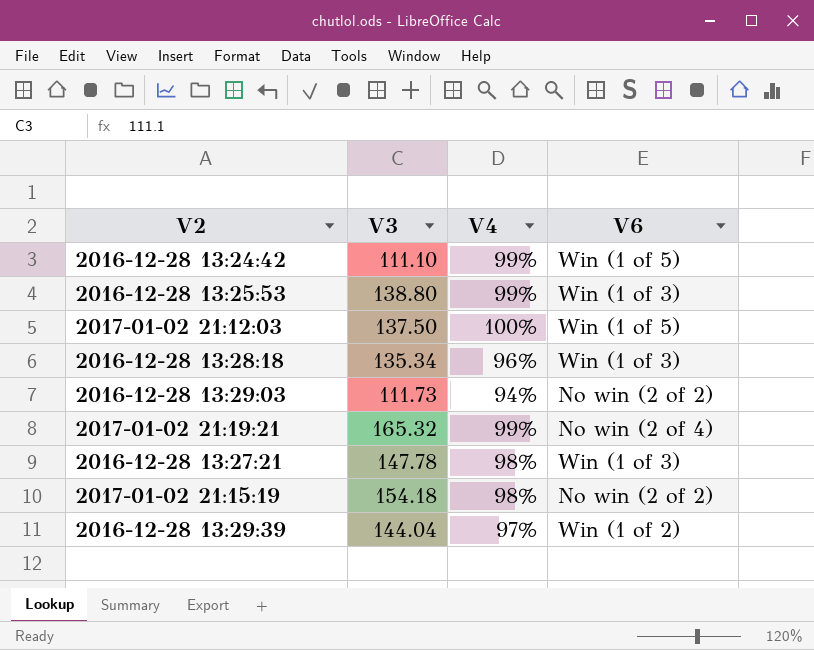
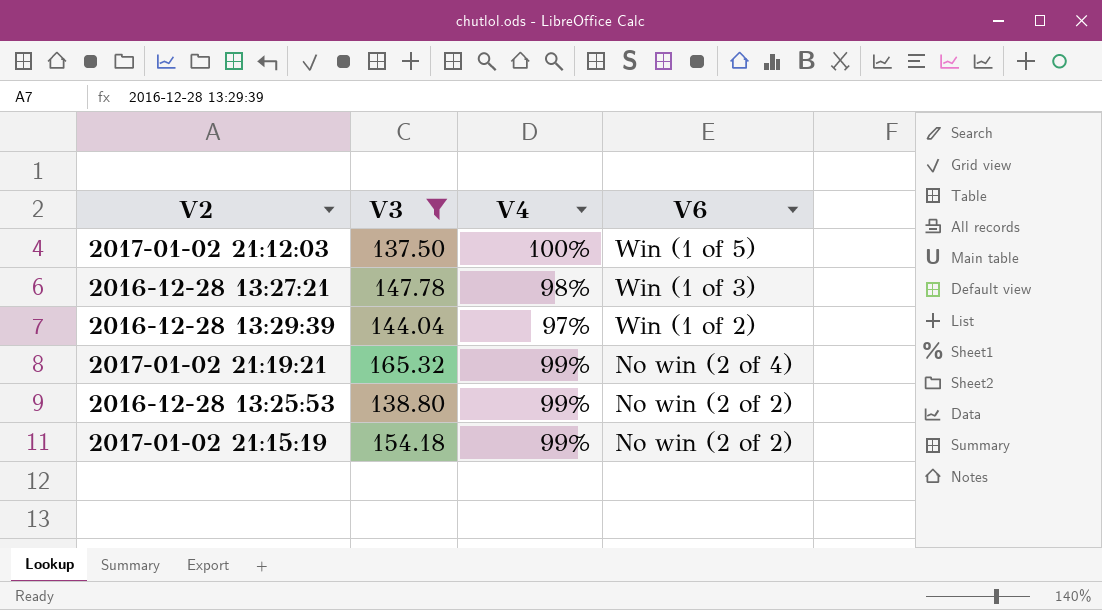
filter: none -> V3 >= 137.50
row order: none -> V6 descending
2016-12-28 13:25:53 | V6: Win (1 of 3) -> No win (2 of 2)
2017-01-02 21:15:19 | V4: 98% -> 99%

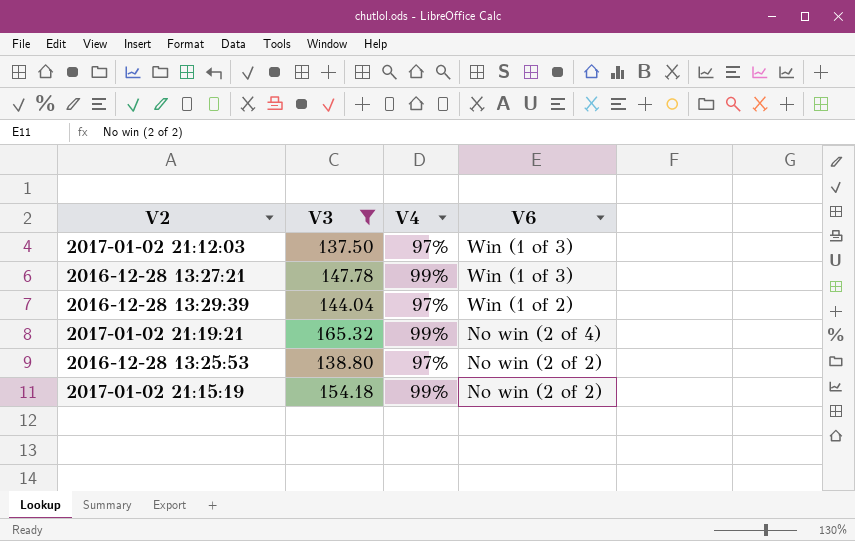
2017-01-02 21:12:03 | V4: 100% -> 97%
2017-01-02 21:12:03 | V6: Win (1 of 5) -> Win (1 of 3)
2016-12-28 13:27:21 | V4: 98% -> 99%
2016-12-28 13:25:53 | V4: 99% -> 97%

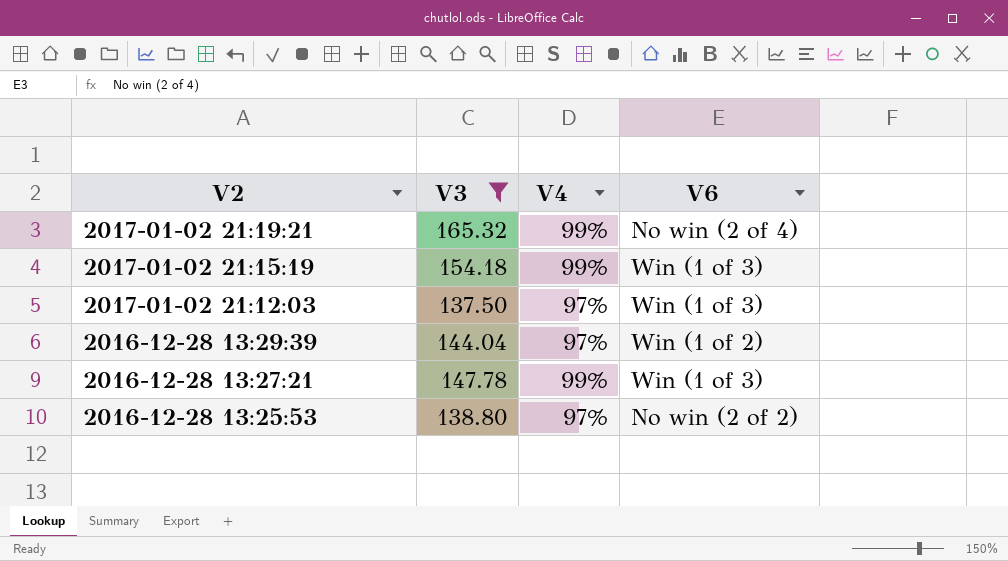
row order: V6 descending -> V2 descending
2017-01-02 21:15:19 | V6: No win (2 of 2) -> Win (1 of 3)

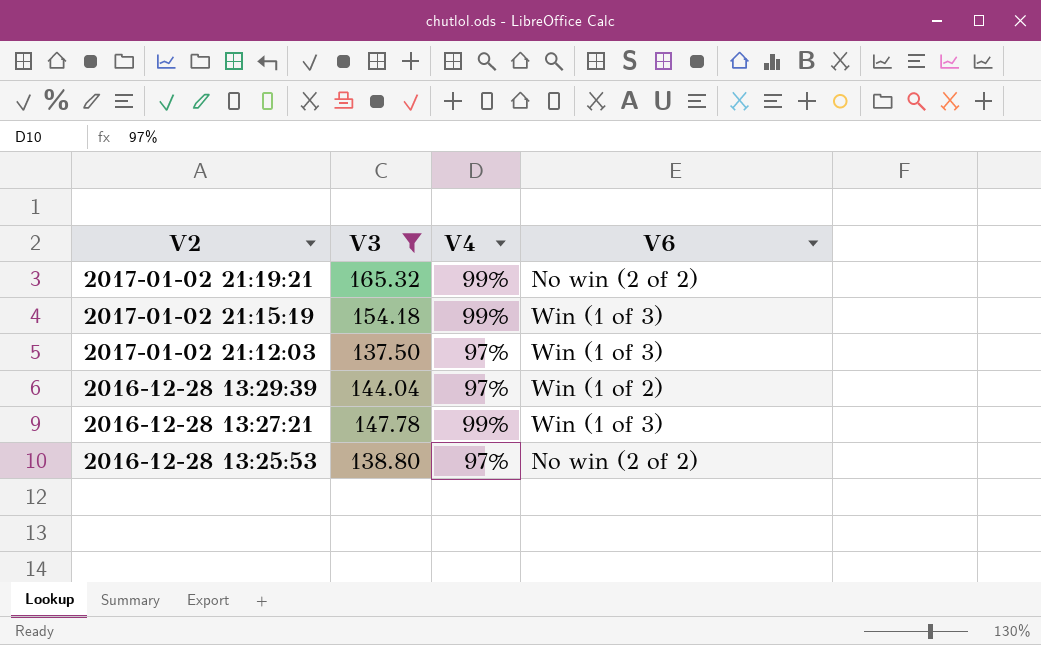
2017-01-02 21:19:21 | V6: No win (2 of 4) -> No win (2 of 2)

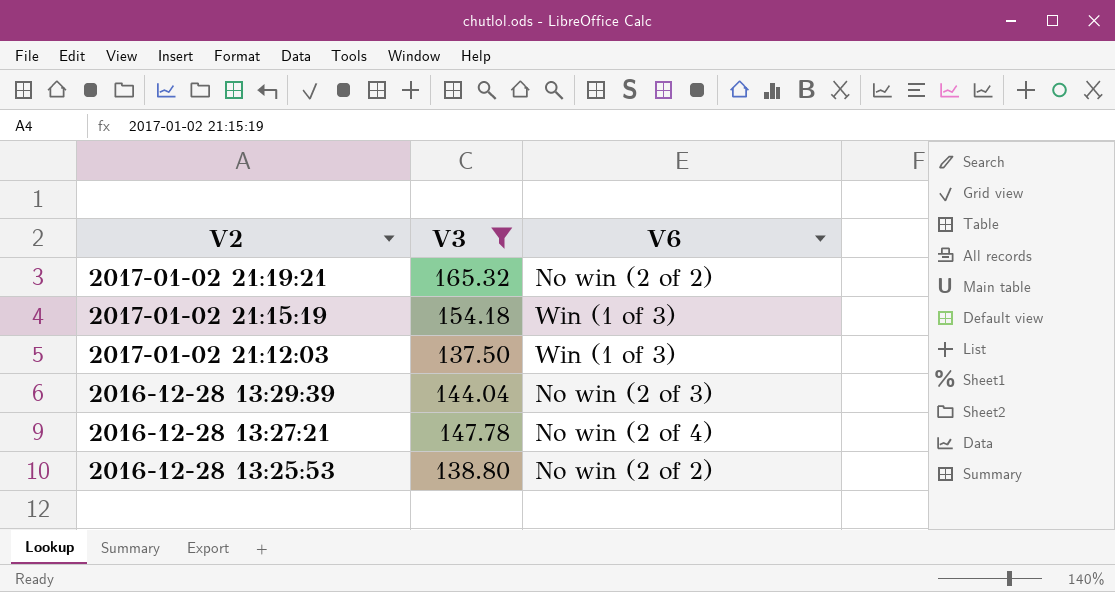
column V4 | position: 3 -> none
2016-12-28 13:29:39 | V6: Win (1 of 2) -> No win (2 of 3)
2016-12-28 13:27:21 | V6: Win (1 of 3) -> No win (2 of 4)

